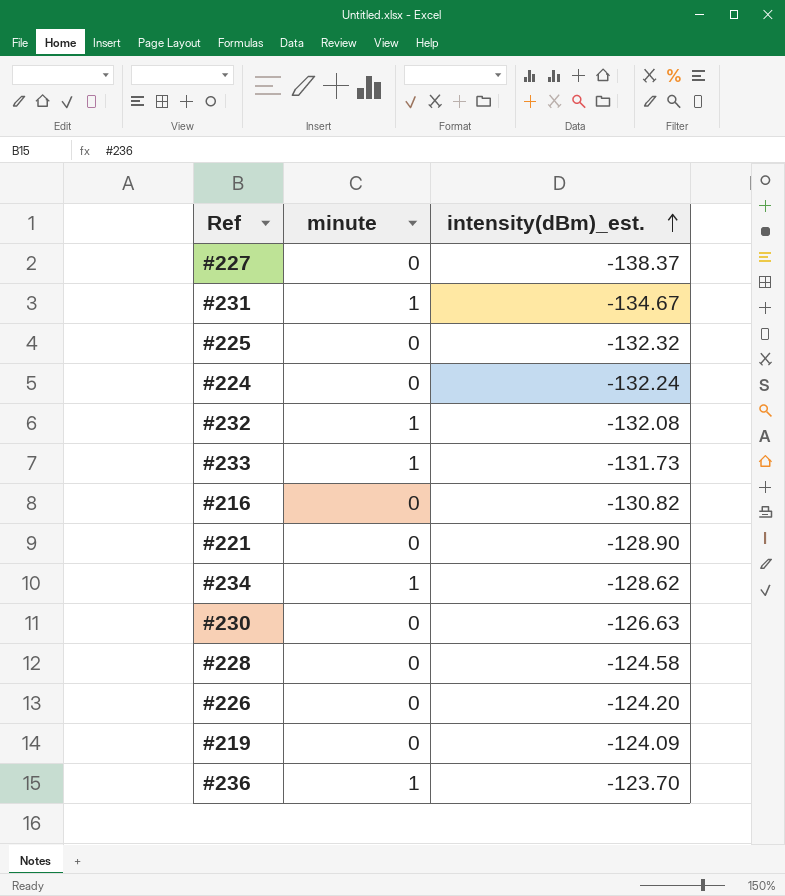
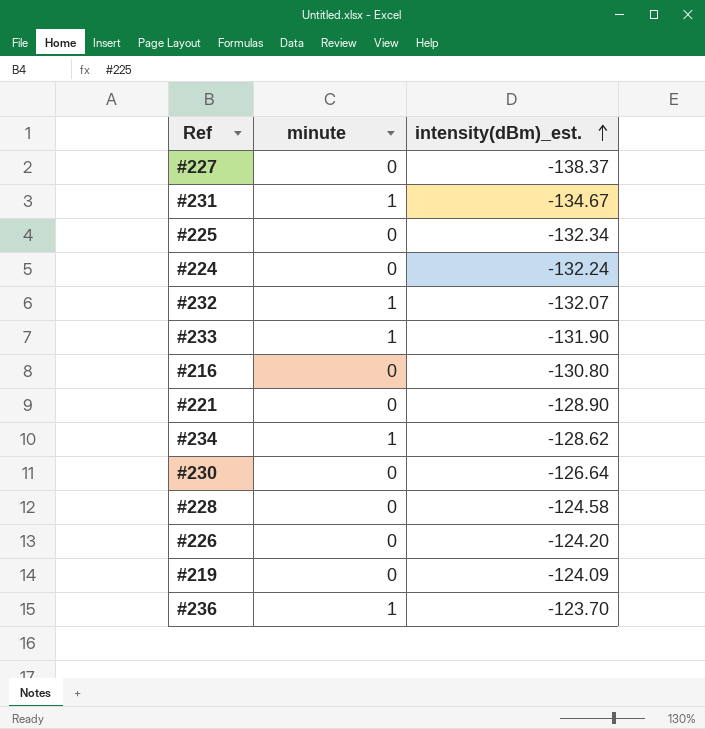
#225 | intensity(dBm)_est.: -132.32 -> -132.34
#232 | intensity(dBm)_est.: -132.08 -> -132.07
#233 | intensity(dBm)_est.: -131.73 -> -131.90
#216 | intensity(dBm)_est.: -130.82 -> -130.80
#230 | intensity(dBm)_est.: -126.63 -> -126.64

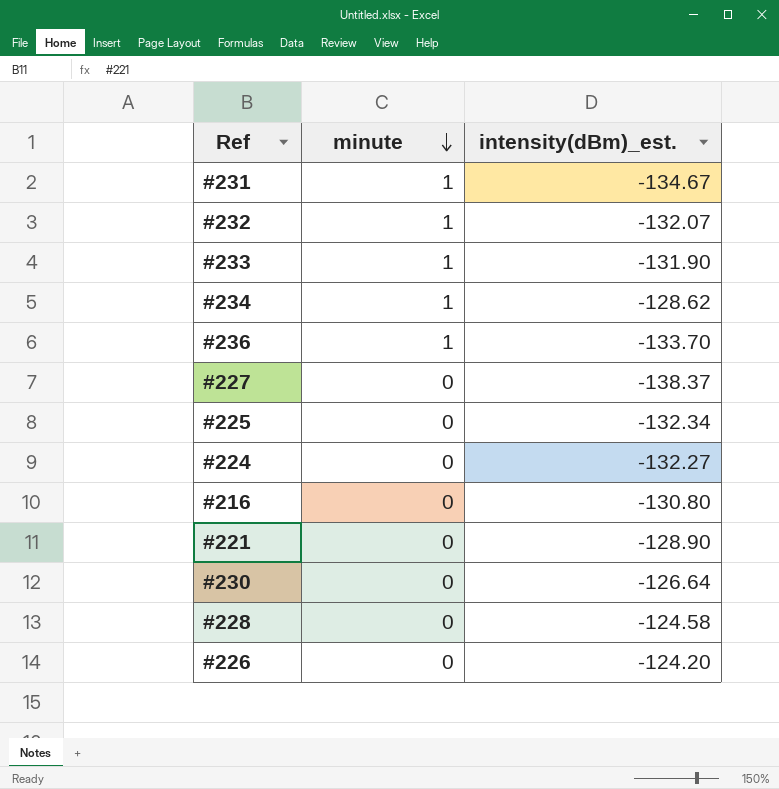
row order: intensity(dBm)_est. ascending -> minute descending
row #219: 0 | -124.09 -> none
#236 | intensity(dBm)_est.: -123.70 -> -133.70
#224 | intensity(dBm)_est.: -132.24 -> -132.27

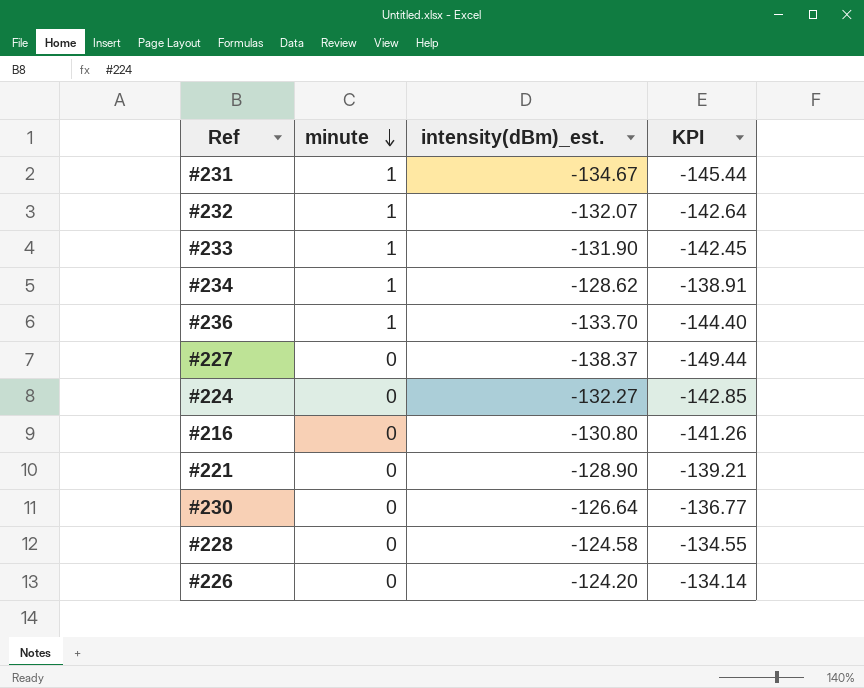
column KPI | formula: none -> [intensity(dBm)_est.] * 1.08
row #225: 0 | -132.34 -> none

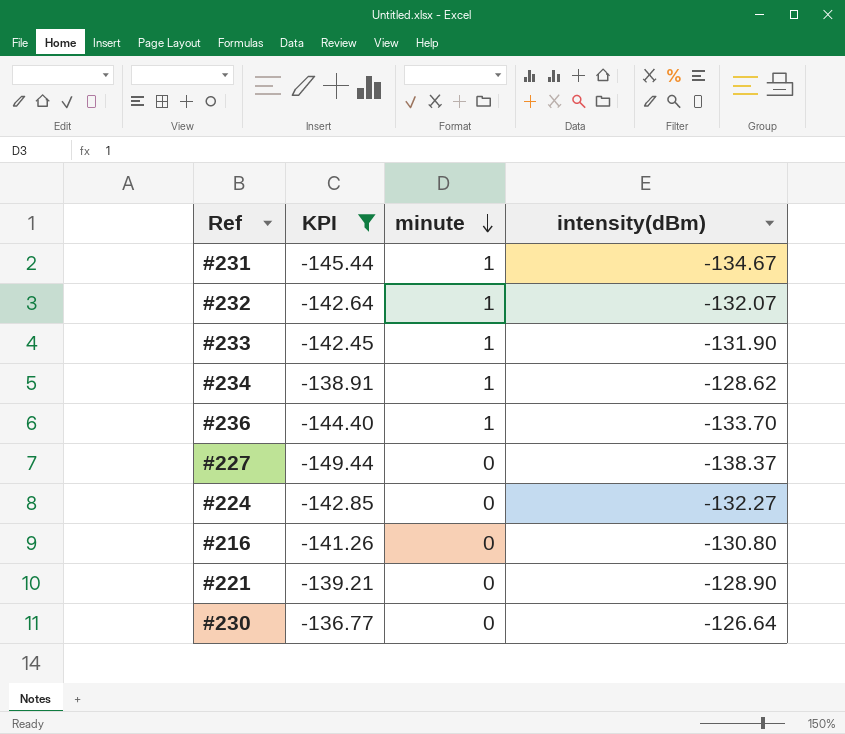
filter: none -> KPI <= -136.77
column KPI | position: 4 -> 2
column name: intensity(dBm)_est. -> intensity(dBm)

